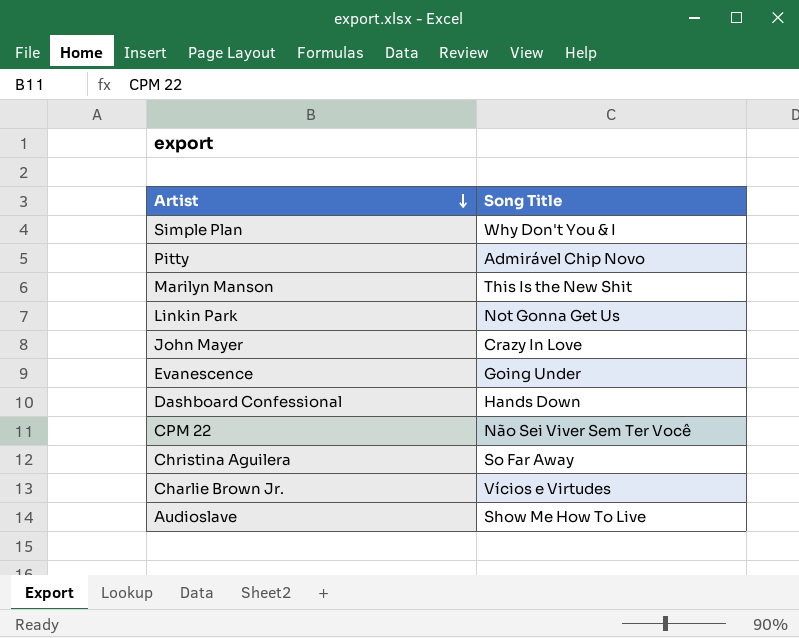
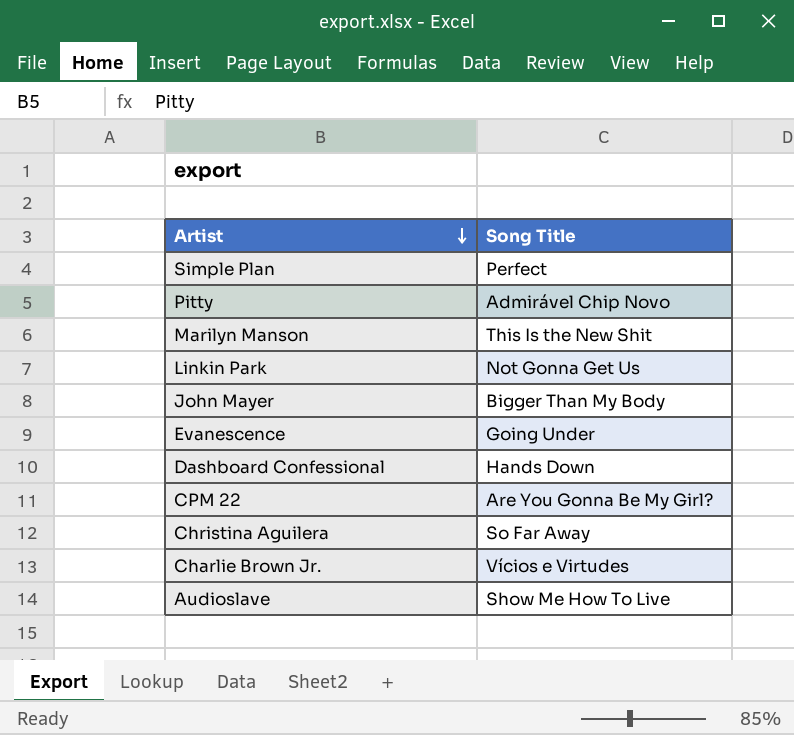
Simple Plan | Song Title: Why Don't You & I -> Perfect
John Mayer | Song Title: Crazy In Love -> Bigger Than My Body
CPM 22 | Song Title: Não Sei Viver Sem Ter Você -> Are You Gonna Be My Girl?

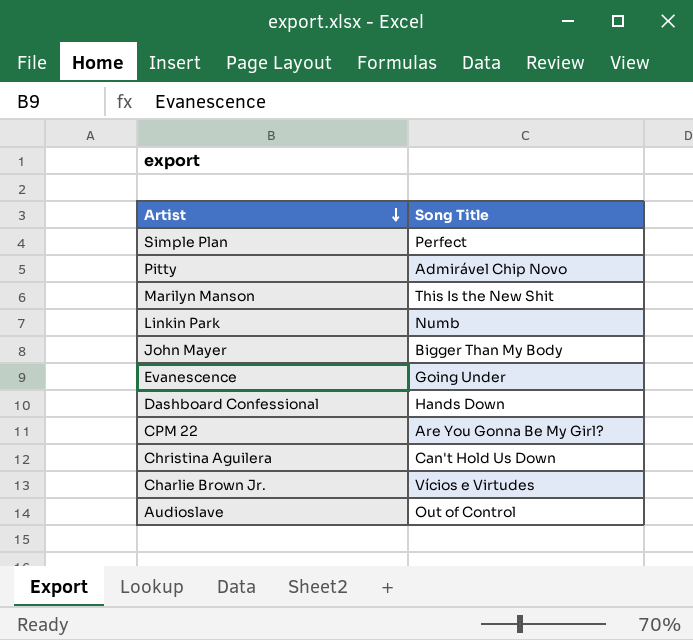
Linkin Park | Song Title: Not Gonna Get Us -> Numb
Christina Aguilera | Song Title: So Far Away -> Can't Hold Us Down
Audioslave | Song Title: Show Me How To Live -> Out of Control

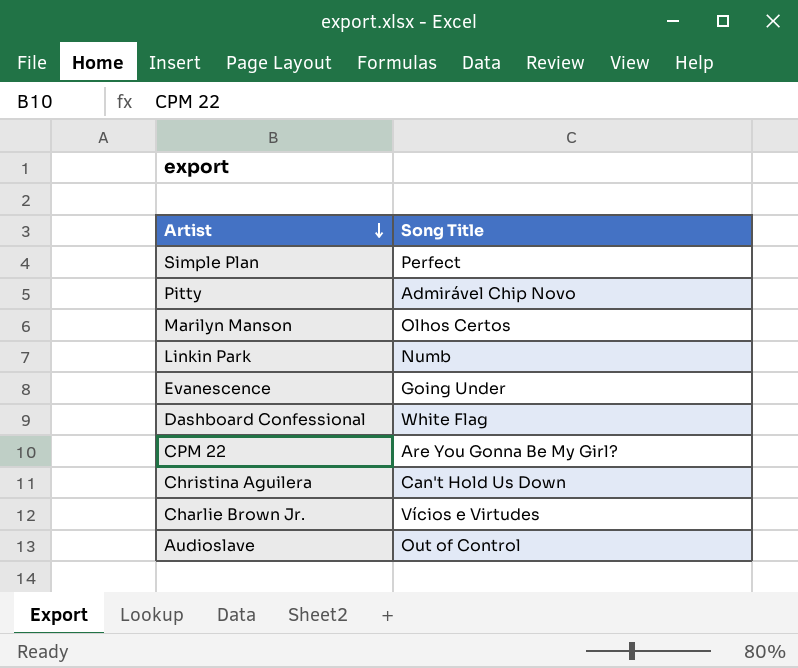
row John Mayer: Bigger Than My Body -> none
Marilyn Manson | Song Title: This Is the New Shit -> Olhos Certos
Dashboard Confessional | Song Title: Hands Down -> White Flag

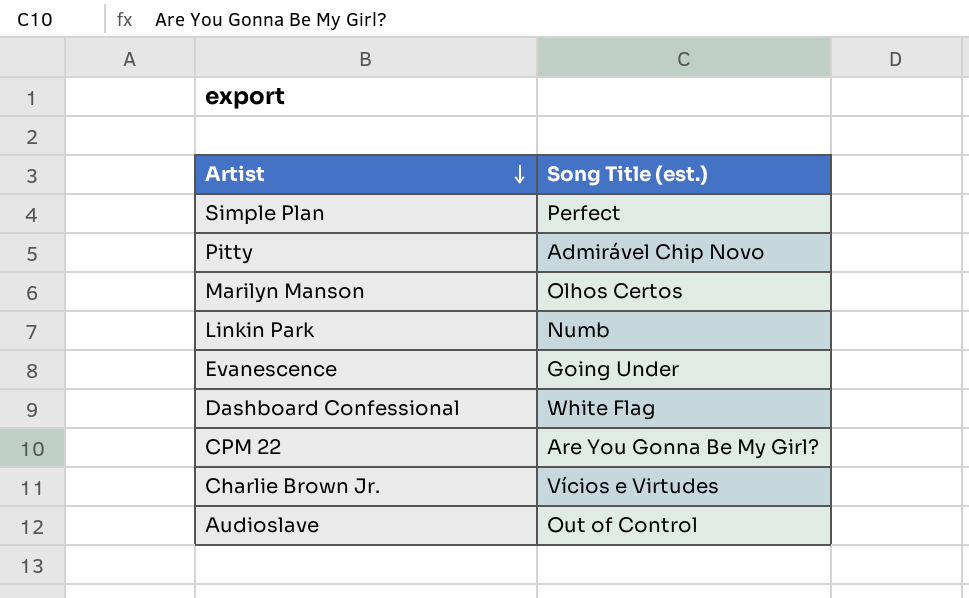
column name: Song Title -> Song Title (est.)
row Christina Aguilera: Can't Hold Us Down -> none

